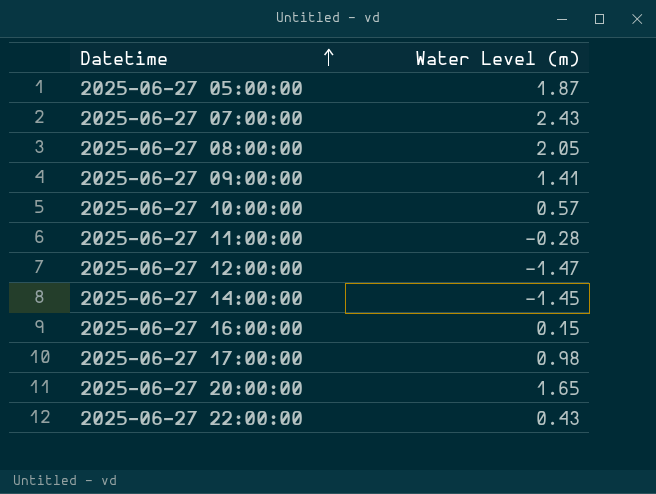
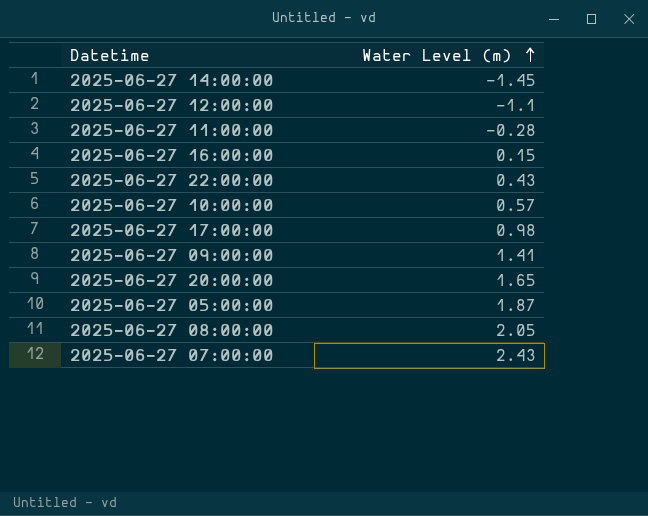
row order: Datetime ascending -> Water Level (m) ascending
2025-06-27 12:00:00 | Water Level (m): -1.47 -> -1.1

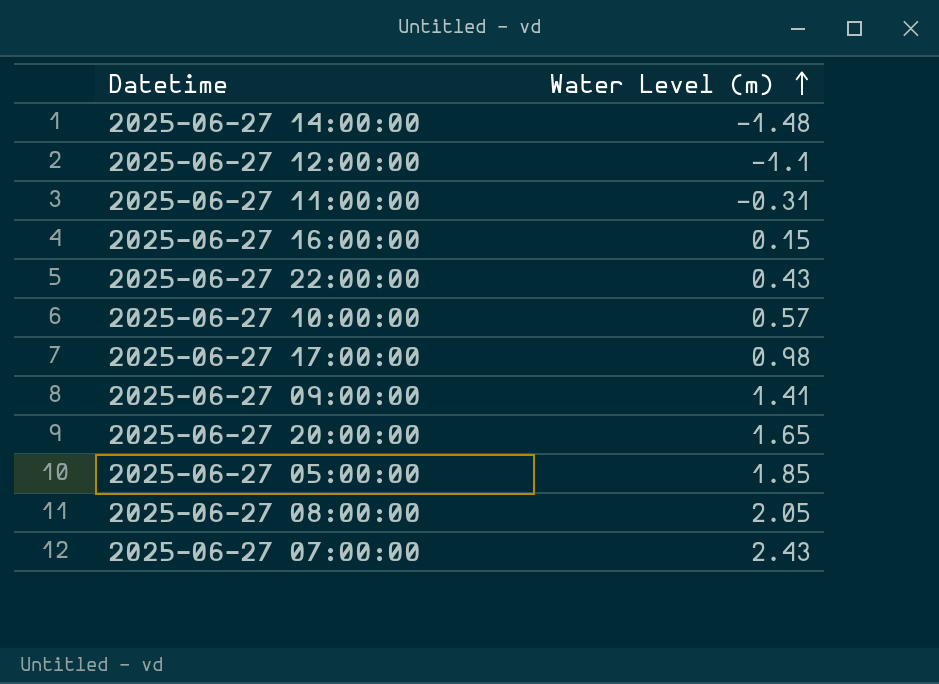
2025-06-27 14:00:00 | Water Level (m): -1.45 -> -1.48
2025-06-27 11:00:00 | Water Level (m): -0.28 -> -0.31
2025-06-27 05:00:00 | Water Level (m): 1.87 -> 1.85

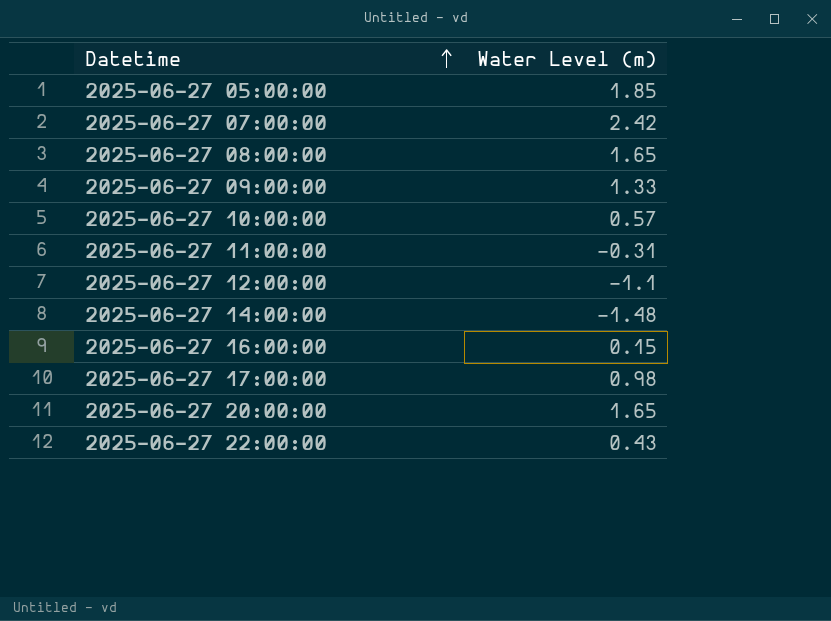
row order: Water Level (m) ascending -> Datetime ascending
2025-06-27 07:00:00 | Water Level (m): 2.43 -> 2.42
2025-06-27 08:00:00 | Water Level (m): 2.05 -> 1.65
2025-06-27 09:00:00 | Water Level (m): 1.41 -> 1.33

